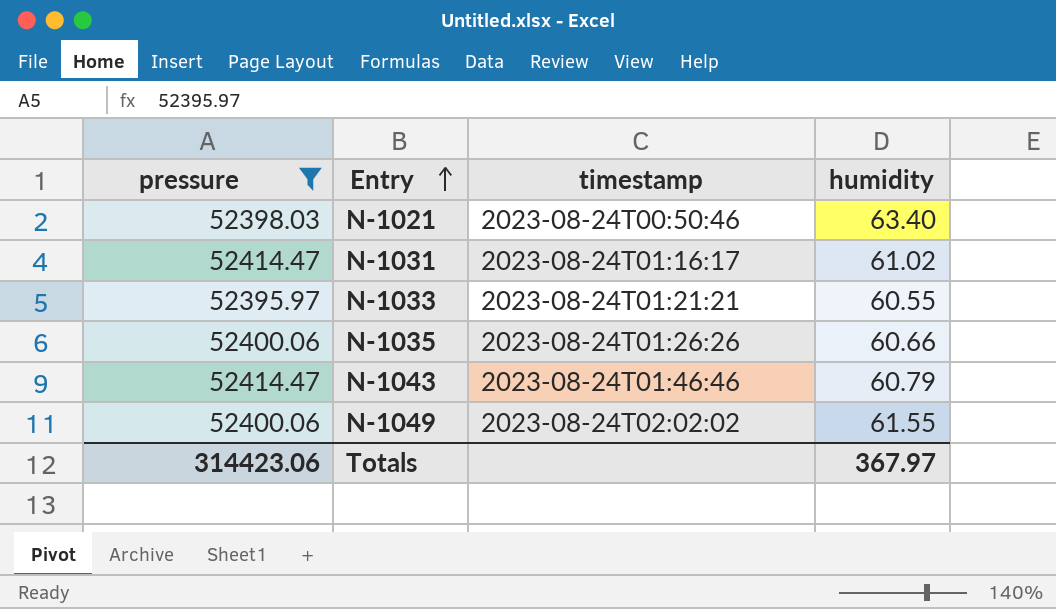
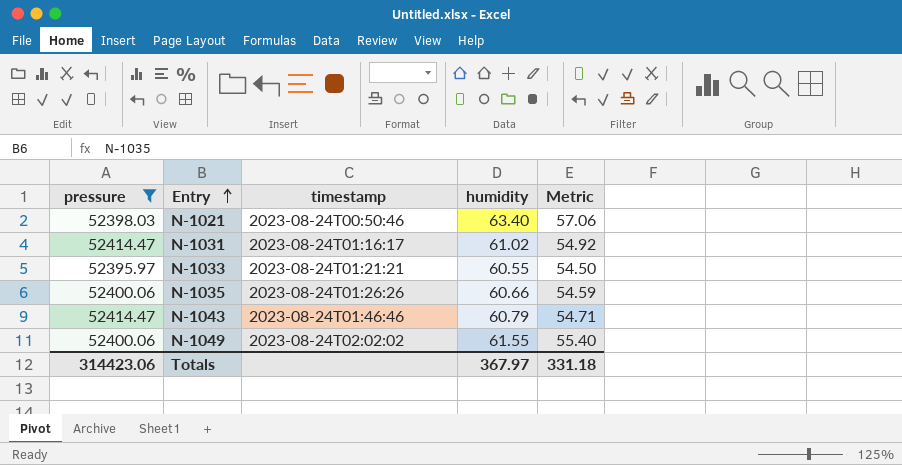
column Metric | formula: none -> [humidity] * 0.9

